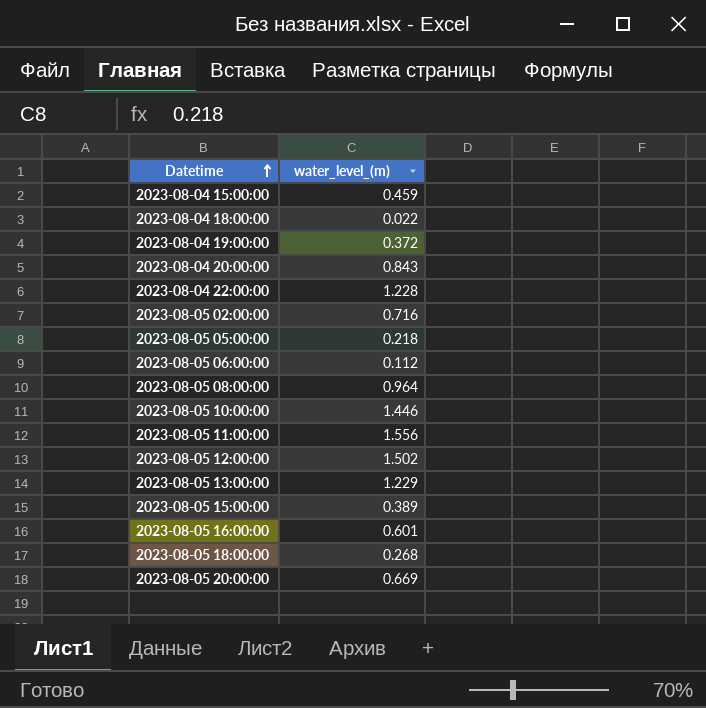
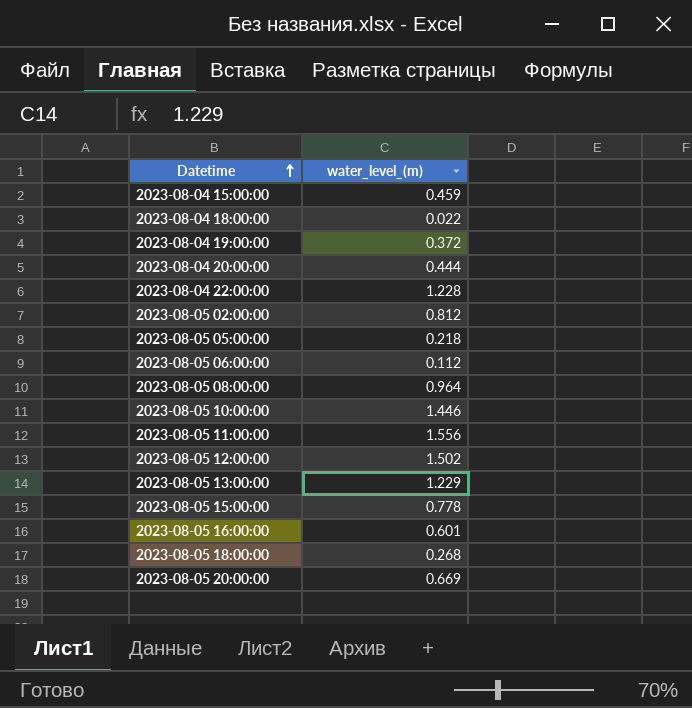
2023-08-04 20:00:00 | water_level_(m): 0.843 -> 0.444
2023-08-05 02:00:00 | water_level_(m): 0.716 -> 0.812
2023-08-05 15:00:00 | water_level_(m): 0.389 -> 0.778

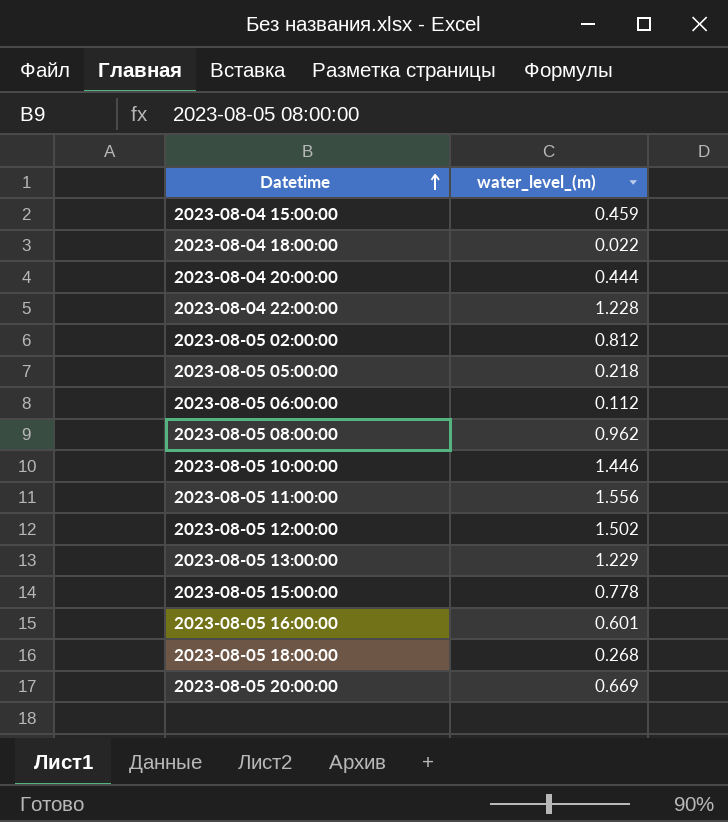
row 2023-08-04 19:00:00: 0.372 -> none
2023-08-05 08:00:00 | water_level_(m): 0.964 -> 0.962

